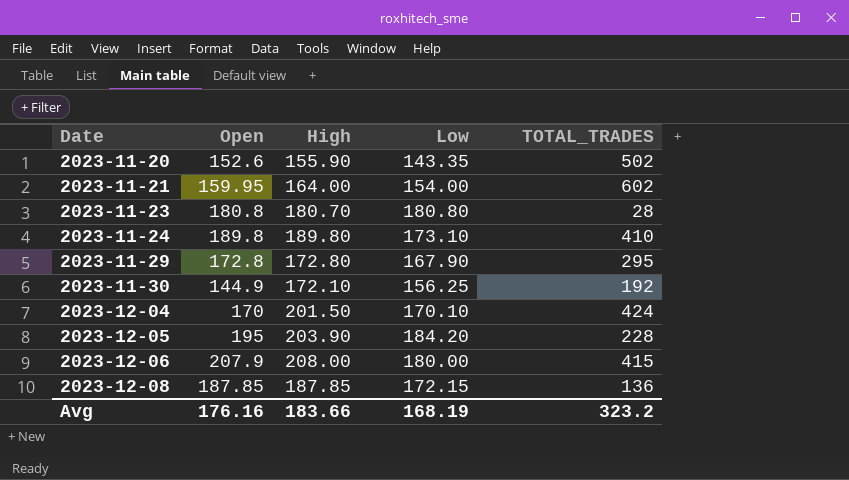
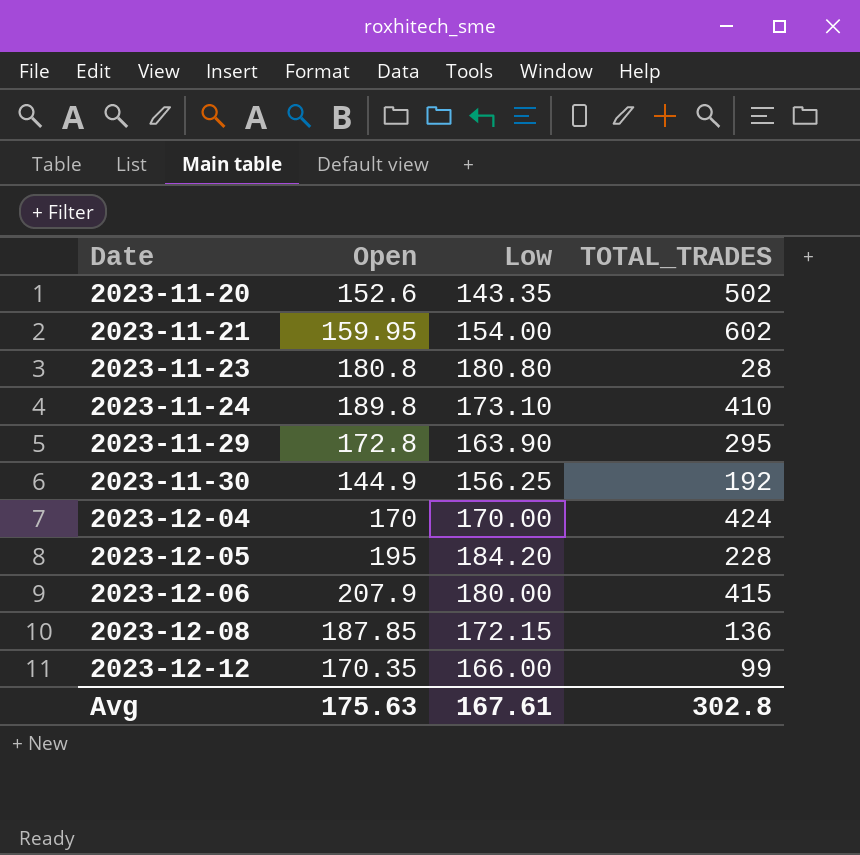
column High | position: 3 -> none
2023-11-29 | Low: 167.90 -> 163.90
2023-12-04 | Low: 170.10 -> 170.00
row 2023-12-12: none -> 170.35 | 166.00 | 99
Avg | Open: 176.16 -> 175.63
Avg | Low: 168.19 -> 167.61
Avg | TOTAL_TRADES: 323.2 -> 302.8

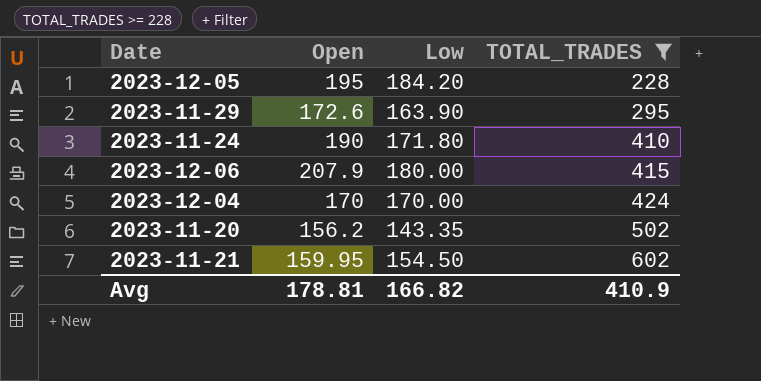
filter: none -> TOTAL_TRADES >= 228
row order: Date ascending -> TOTAL_TRADES ascending
2023-11-29 | Open: 172.8 -> 172.6
2023-11-24 | Open: 189.8 -> 190
2023-11-24 | Low: 173.10 -> 171.80
2023-11-20 | Open: 152.6 -> 156.2
2023-11-21 | Low: 154.00 -> 154.50
Avg | Open: 175.63 -> 178.81
Avg | Low: 167.61 -> 166.82
Avg | TOTAL_TRADES: 302.8 -> 410.9

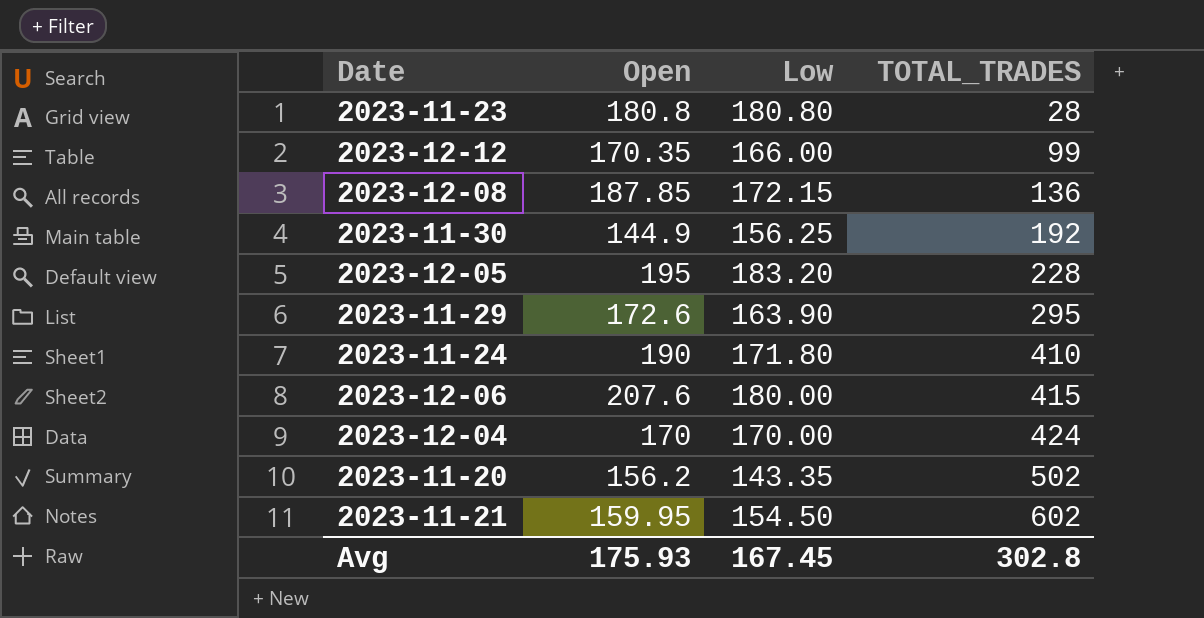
filter: TOTAL_TRADES >= 228 -> none
2023-12-05 | Low: 184.20 -> 183.20
2023-12-06 | Open: 207.9 -> 207.6
Avg | Open: 178.81 -> 175.93
Avg | Low: 166.82 -> 167.45
Avg | TOTAL_TRADES: 410.9 -> 302.8

